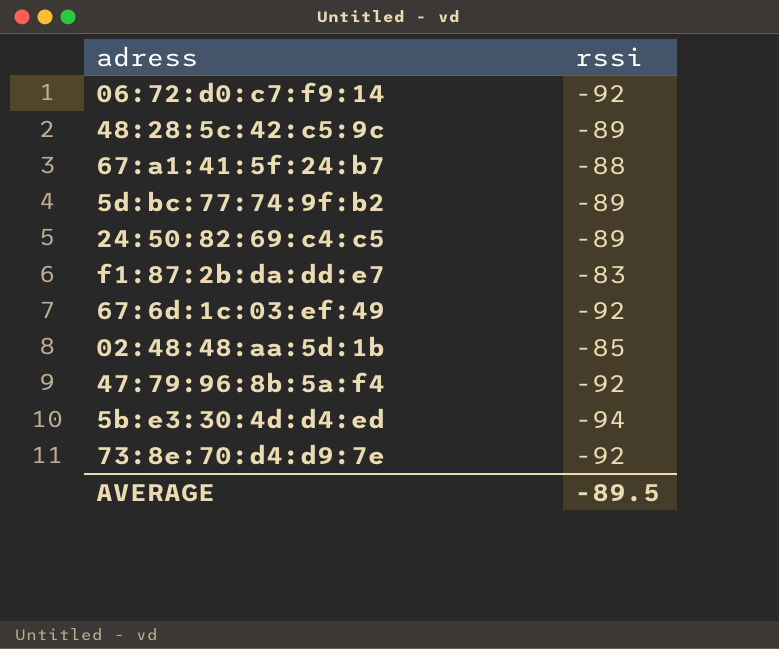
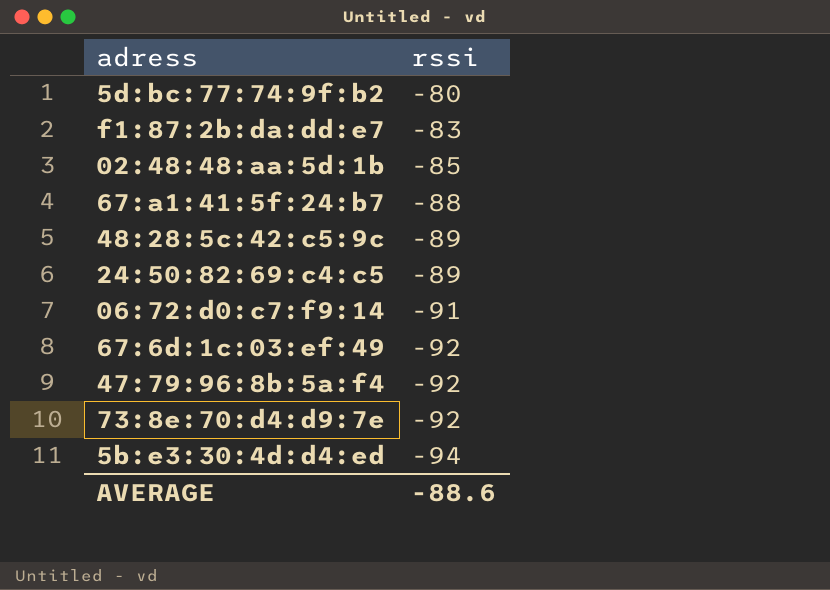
row order: none -> rssi descending
5d:bc:77:74:9f:b2 | rssi: -89 -> -80
06:72:d0:c7:f9:14 | rssi: -92 -> -91
AVERAGE | rssi: -89.5 -> -88.6

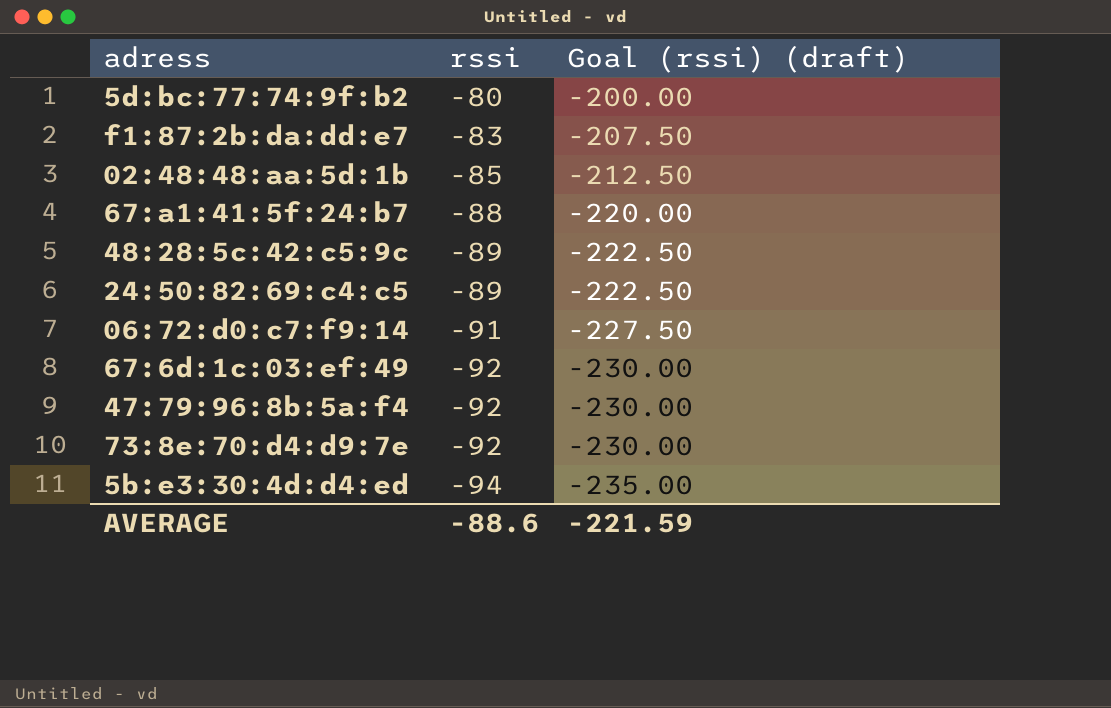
column Goal (rssi) (draft) | formula: none -> [rssi] * 2.5

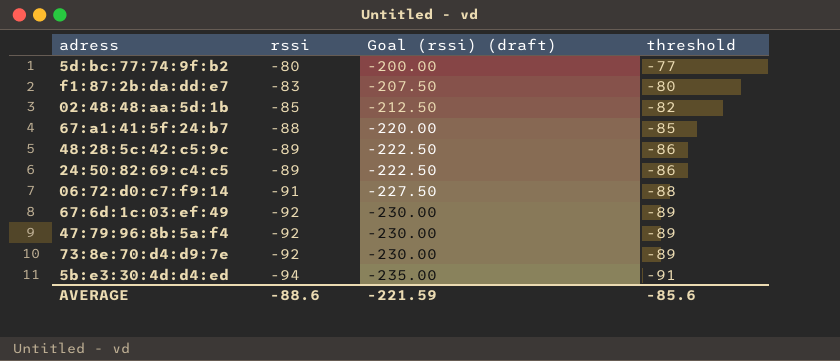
column threshold | formula: none -> [rssi] + 3

